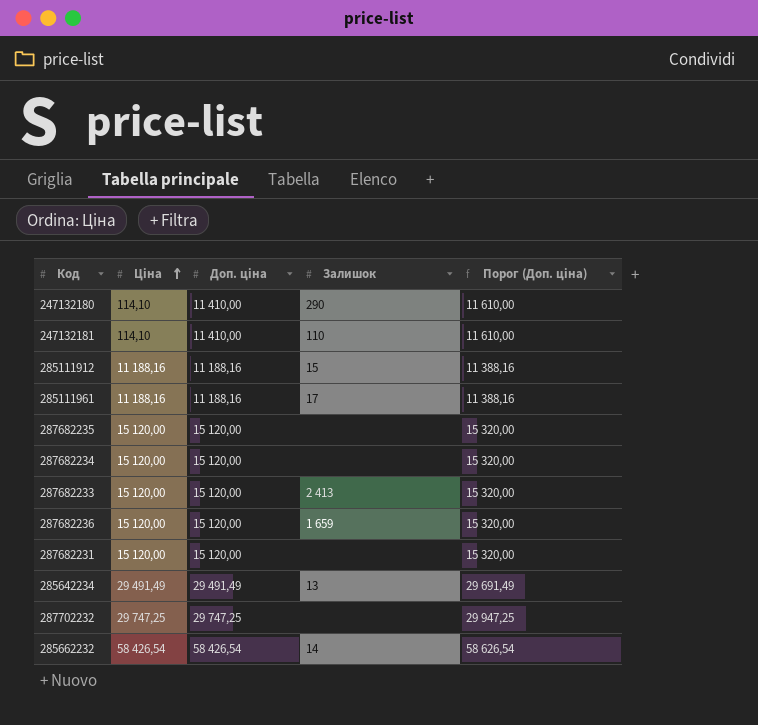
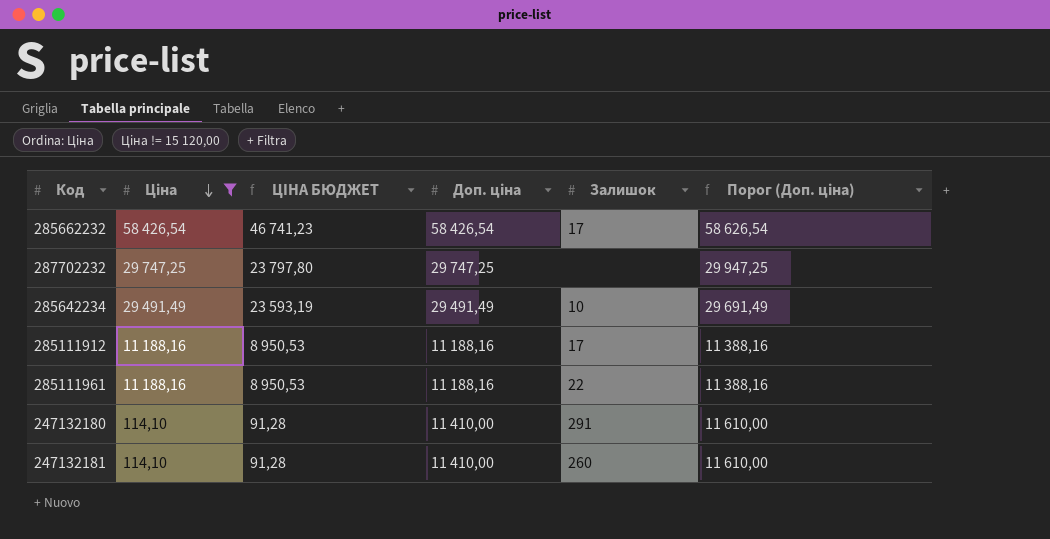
filter: none -> Ціна != 15 120,00
row order: Ціна ascending -> Ціна descending
column ЦІНА БЮДЖЕТ | formula: none -> [Ціна] * 0,8
285662232 | Залишок: 14 -> 17
285642234 | Залишок: 13 -> 10
285111912 | Залишок: 15 -> 17
285111961 | Залишок: 17 -> 22
247132180 | Залишок: 290 -> 291
247132181 | Залишок: 110 -> 260

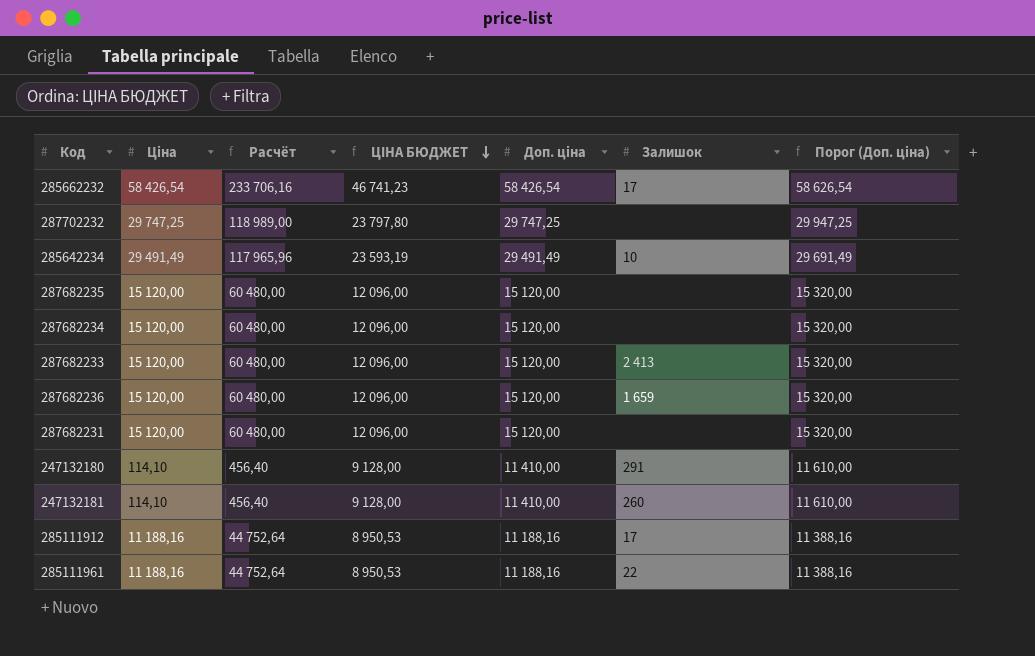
filter: Ціна != 15 120,00 -> none
row order: Ціна descending -> ЦІНА БЮДЖЕТ descending
column Расчёт | formula: none -> [Ціна] * 4
column ЦІНА БЮДЖЕТ | formula: [Ціна] * 0,8 -> [Доп. ціна] * 0,8

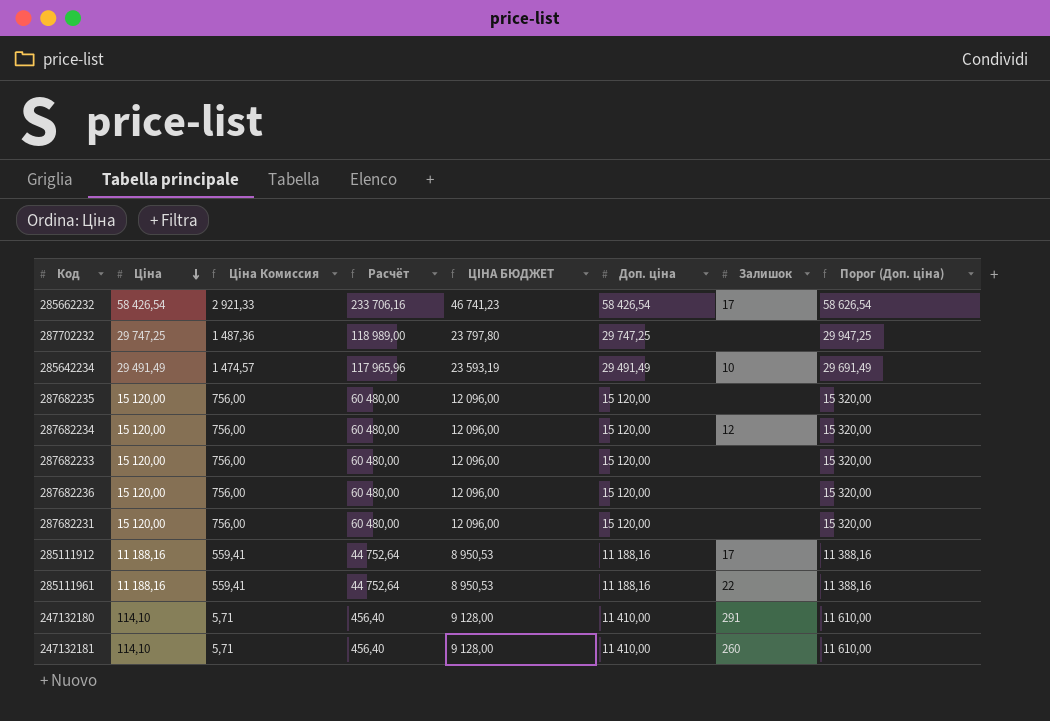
row order: ЦІНА БЮДЖЕТ descending -> Ціна descending
column Ціна Комиссия | formula: none -> [Ціна] * 0,05
287682234 | Залишок: none -> 12
287682233 | Залишок: 2 413 -> none
287682236 | Залишок: 1 659 -> none

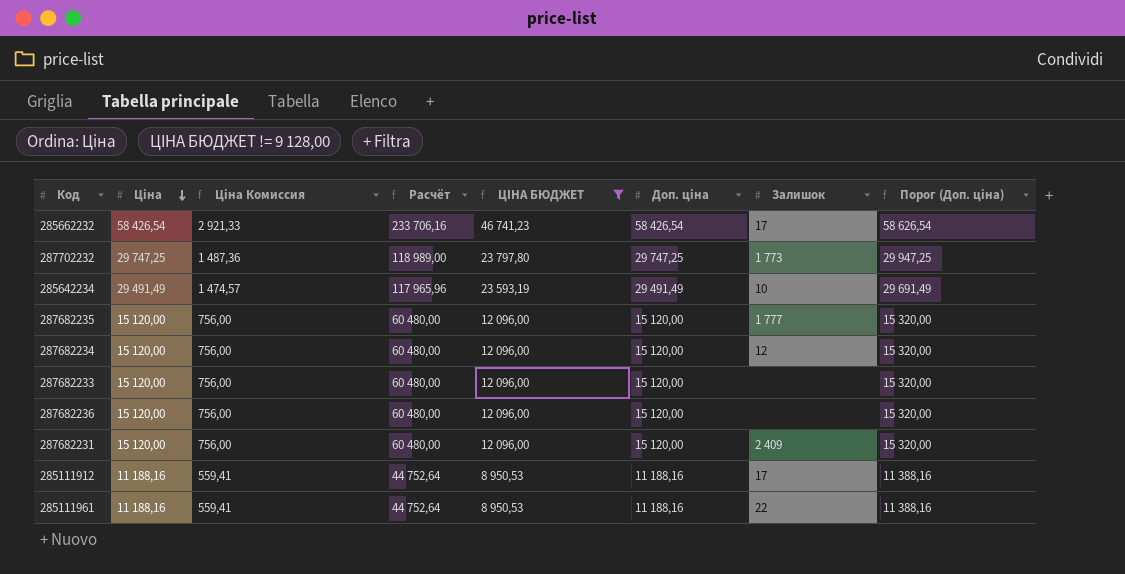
filter: none -> ЦІНА БЮДЖЕТ != 9 128,00
287702232 | Залишок: none -> 1 773
287682235 | Залишок: none -> 1 777
287682231 | Залишок: none -> 2 409

